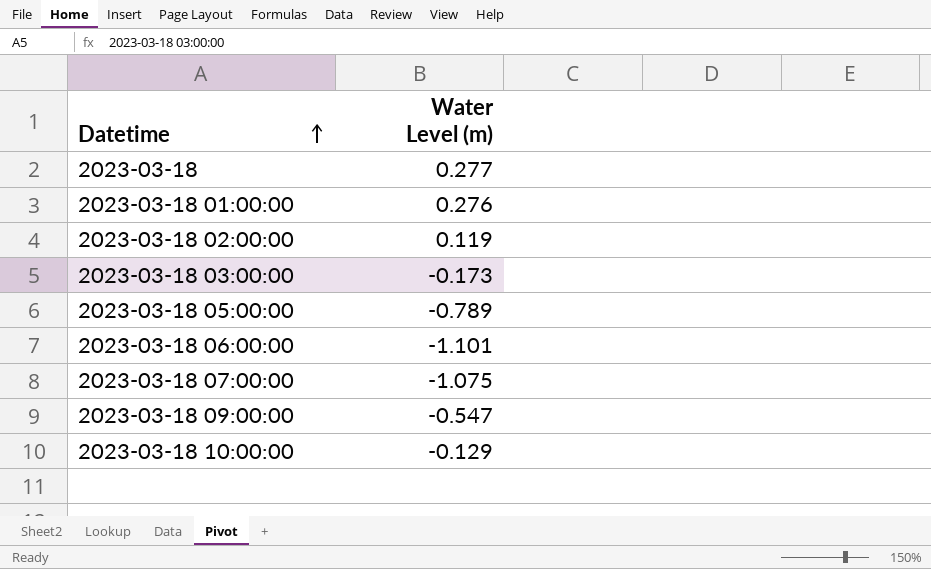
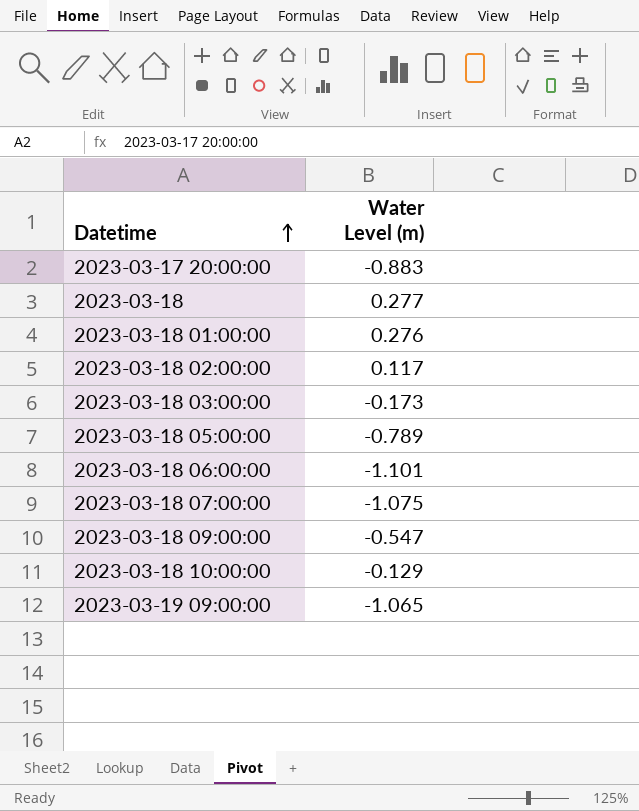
row 2023-03-17 20:00:00: none -> -0.883
2023-03-18 02:00:00 | Water Level (m): 0.119 -> 0.117
row 2023-03-19 09:00:00: none -> -1.065

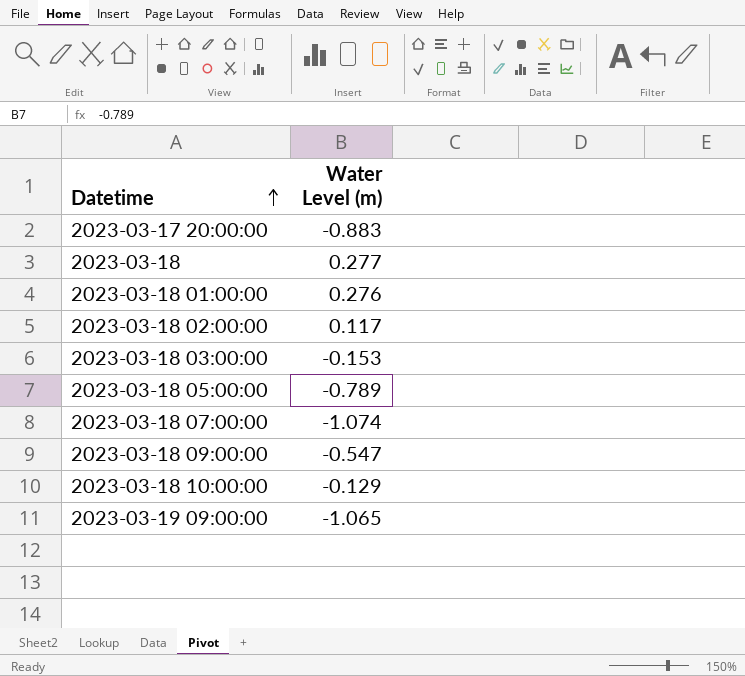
row 2023-03-18 06:00:00: -1.101 -> none
2023-03-18 03:00:00 | Water Level (m): -0.173 -> -0.153
2023-03-18 07:00:00 | Water Level (m): -1.075 -> -1.074

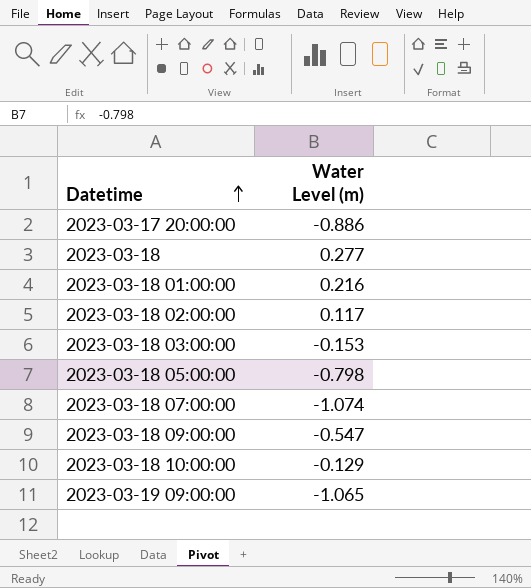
2023-03-17 20:00:00 | Water Level (m): -0.883 -> -0.886
2023-03-18 01:00:00 | Water Level (m): 0.276 -> 0.216
2023-03-18 05:00:00 | Water Level (m): -0.789 -> -0.798

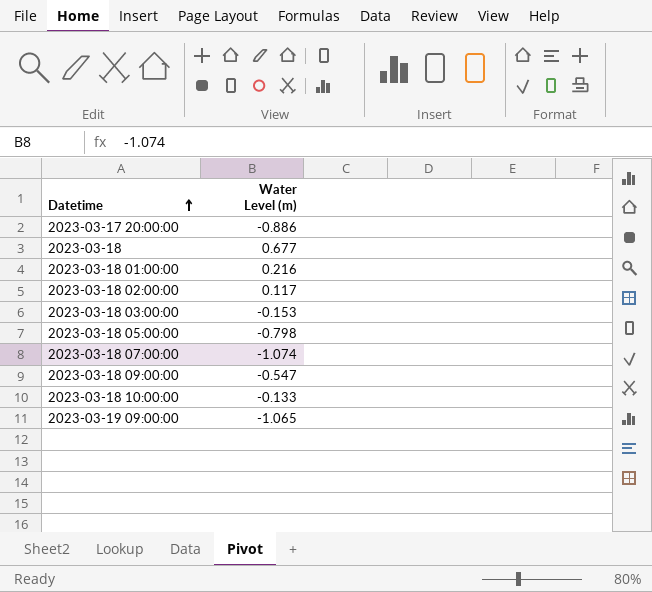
2023-03-18 | Water Level (m): 0.277 -> 0.677
2023-03-18 10:00:00 | Water Level (m): -0.129 -> -0.133

